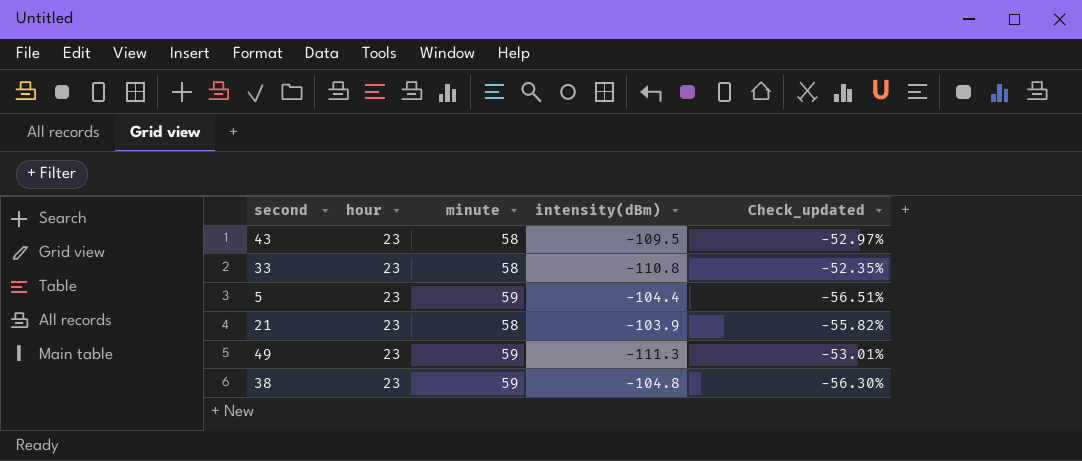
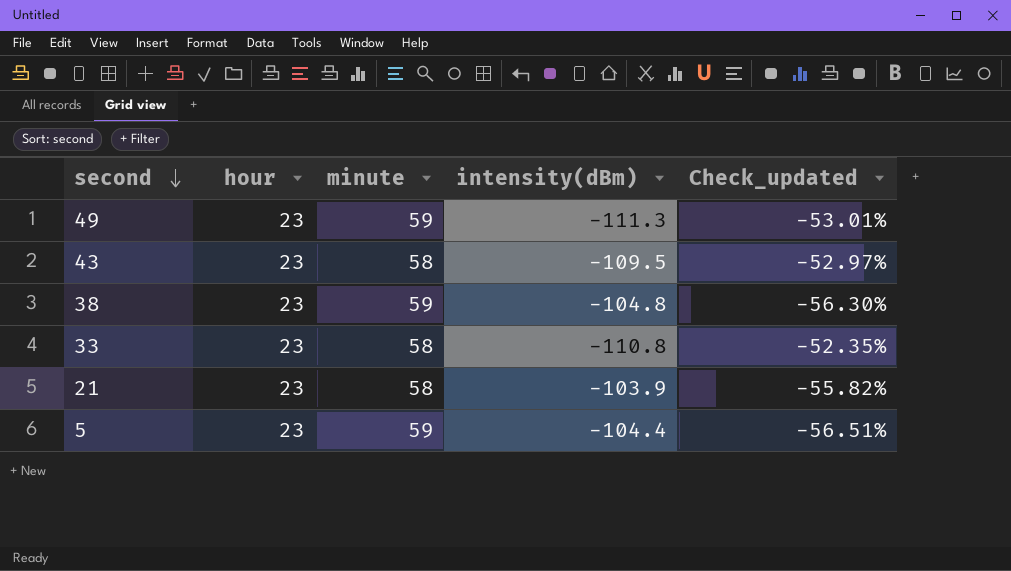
row order: none -> second descending

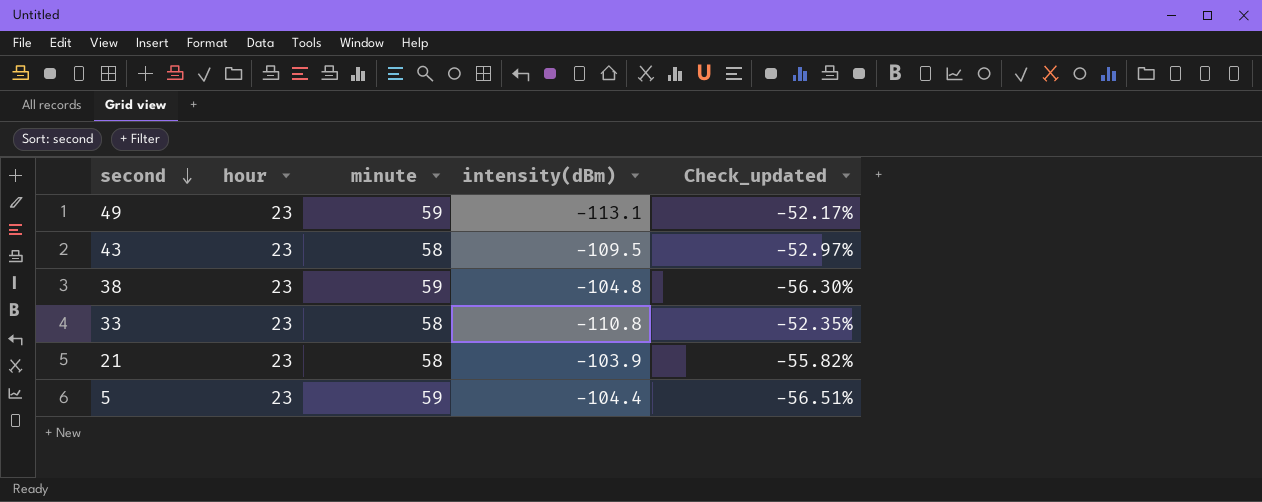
49 | intensity(dBm): -111.3 -> -113.1
49 | Check_updated: -53.01% -> -52.17%

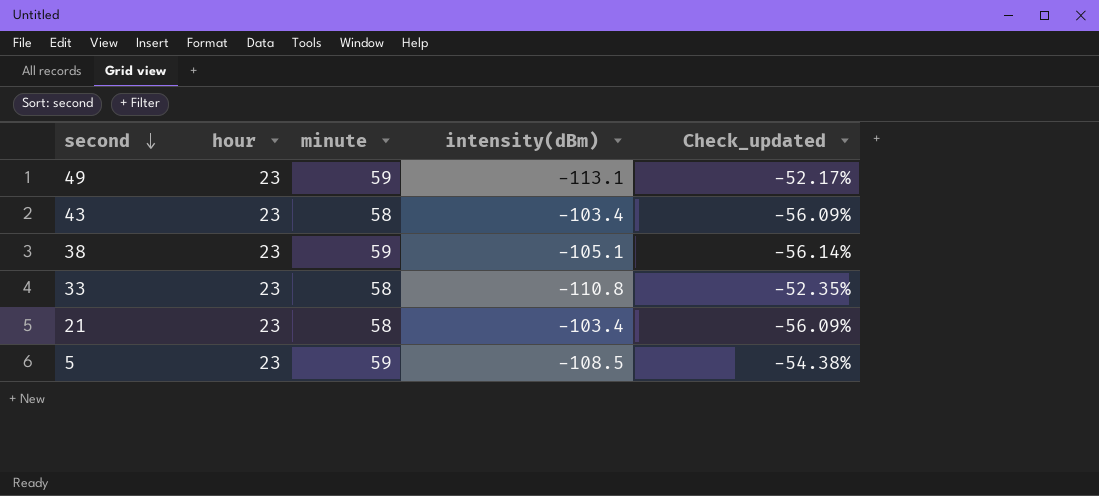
43 | intensity(dBm): -109.5 -> -103.4
43 | Check_updated: -52.97% -> -56.09%
38 | intensity(dBm): -104.8 -> -105.1
38 | Check_updated: -56.30% -> -56.14%
21 | intensity(dBm): -103.9 -> -103.4
21 | Check_updated: -55.82% -> -56.09%
5 | intensity(dBm): -104.4 -> -108.5
5 | Check_updated: -56.51% -> -54.38%

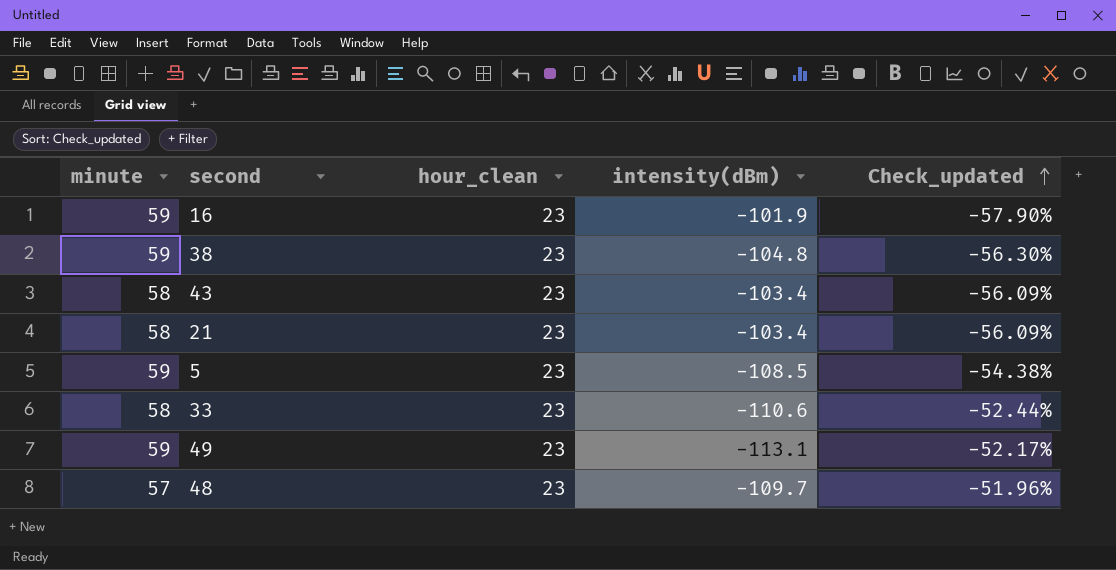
row order: second descending -> Check_updated ascending
column minute | position: 3 -> 1
column name: hour -> hour_clean
row 16: none -> 59 | 23 | -101.9 | -57.90%
38 | intensity(dBm): -105.1 -> -104.8
38 | Check_updated: -56.14% -> -56.30%
33 | intensity(dBm): -110.8 -> -110.6
33 | Check_updated: -52.35% -> -52.44%
row 48: none -> 57 | 23 | -109.7 | -51.96%

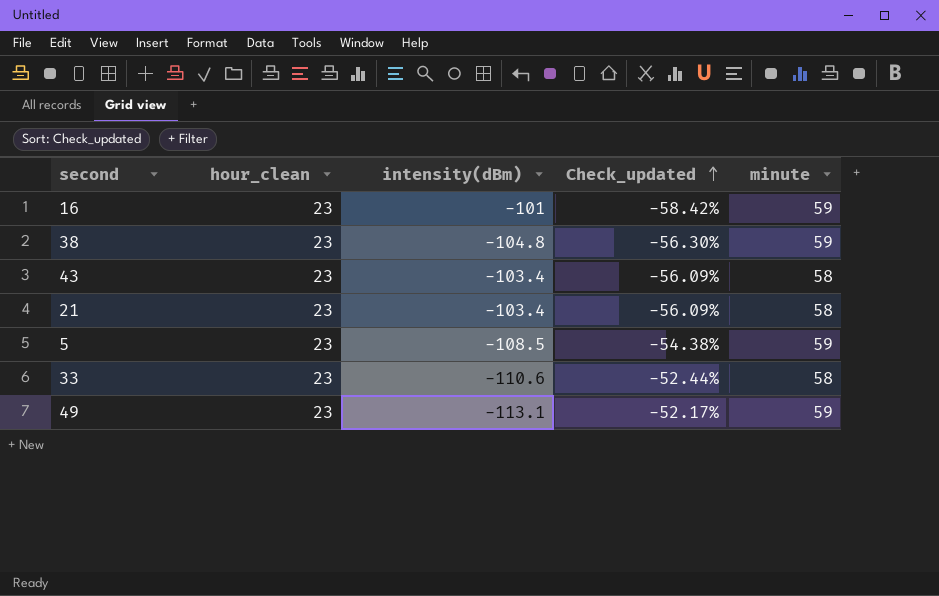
column minute | position: 1 -> 5
row 48: 57 | 23 | -109.7 | -51.96% -> none
16 | intensity(dBm): -101.9 -> -101
16 | Check_updated: -57.90% -> -58.42%

